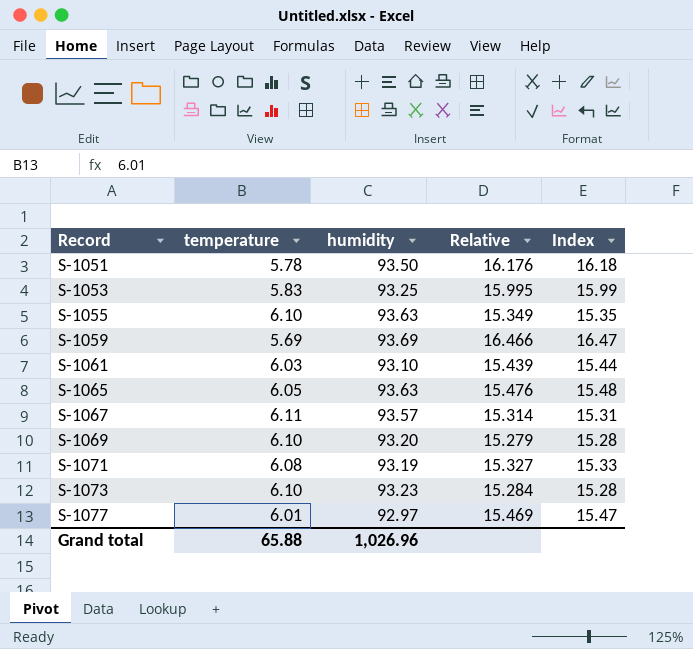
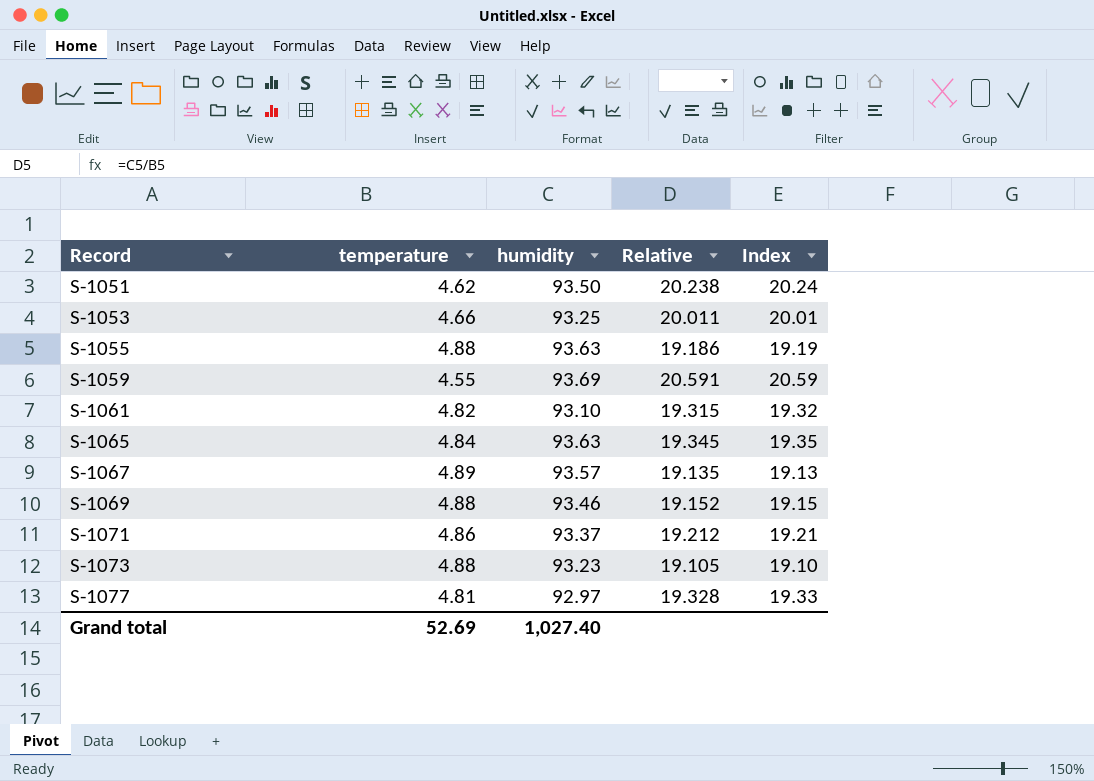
S-1051 | temperature: 5.78 -> 4.62
S-1051 | Relative: 16.176 -> 20.238
S-1051 | Index: 16.18 -> 20.24
S-1053 | temperature: 5.83 -> 4.66
S-1053 | Relative: 15.995 -> 20.011
S-1053 | Index: 15.99 -> 20.01
S-1055 | temperature: 6.10 -> 4.88
S-1055 | Relative: 15.349 -> 19.186
S-1055 | Index: 15.35 -> 19.19
S-1059 | temperature: 5.69 -> 4.55
S-1059 | Relative: 16.466 -> 20.591
S-1059 | Index: 16.47 -> 20.59
S-1061 | temperature: 6.03 -> 4.82
S-1061 | Relative: 15.439 -> 19.315
S-1061 | Index: 15.44 -> 19.32
S-1065 | temperature: 6.05 -> 4.84
S-1065 | Relative: 15.476 -> 19.345
S-1065 | Index: 15.48 -> 19.35
S-1067 | temperature: 6.11 -> 4.89
S-1067 | Relative: 15.314 -> 19.135
S-1067 | Index: 15.31 -> 19.13
S-1069 | temperature: 6.10 -> 4.88
S-1069 | humidity: 93.20 -> 93.46
S-1069 | Relative: 15.279 -> 19.152
S-1069 | Index: 15.28 -> 19.15
S-1071 | temperature: 6.08 -> 4.86
S-1071 | humidity: 93.19 -> 93.37
S-1071 | Relative: 15.327 -> 19.212
S-1071 | Index: 15.33 -> 19.21
S-1073 | temperature: 6.10 -> 4.88
S-1073 | Relative: 15.284 -> 19.105
S-1073 | Index: 15.28 -> 19.10
S-1077 | temperature: 6.01 -> 4.81
S-1077 | Relative: 15.469 -> 19.328
S-1077 | Index: 15.47 -> 19.33
Grand total | temperature: 65.88 -> 52.69
Grand total | humidity: 1,026.96 -> 1,027.40

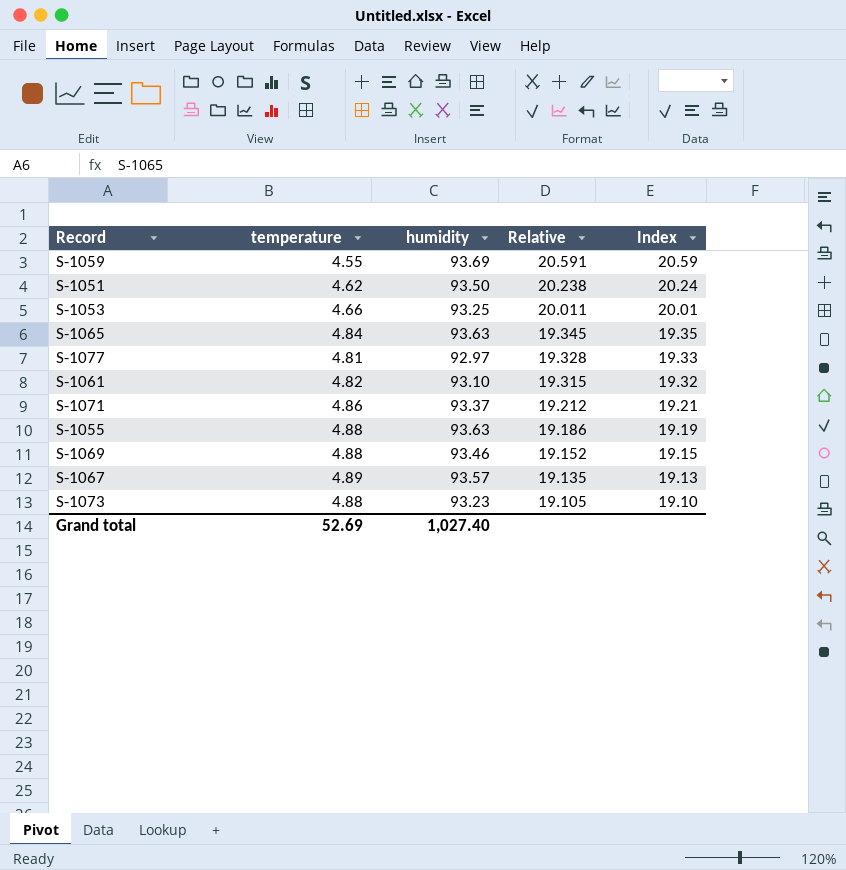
row order: Record ascending -> Relative descending

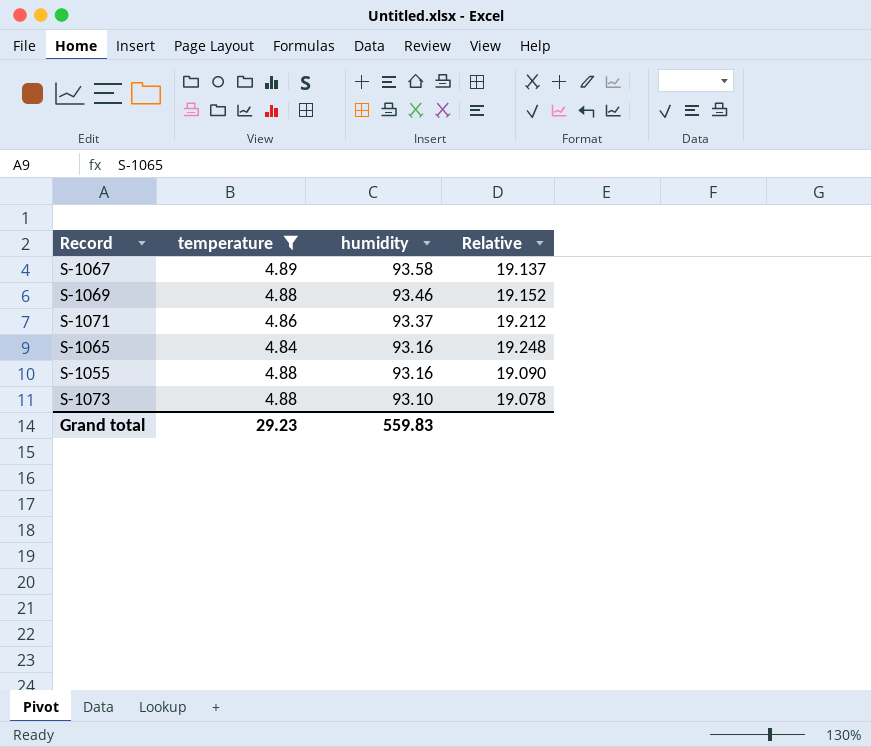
filter: none -> temperature >= 4.84
row order: Relative descending -> humidity descending
column Index | formula: [humidity] / [temperature] -> none
S-1067 | humidity: 93.57 -> 93.58
S-1067 | Relative: 19.135 -> 19.137
S-1065 | humidity: 93.63 -> 93.16
S-1065 | Relative: 19.345 -> 19.248
S-1055 | humidity: 93.63 -> 93.16
S-1055 | Relative: 19.186 -> 19.090
S-1073 | humidity: 93.23 -> 93.10
S-1073 | Relative: 19.105 -> 19.078
Grand total | temperature: 52.69 -> 29.23
Grand total | humidity: 1,027.40 -> 559.83

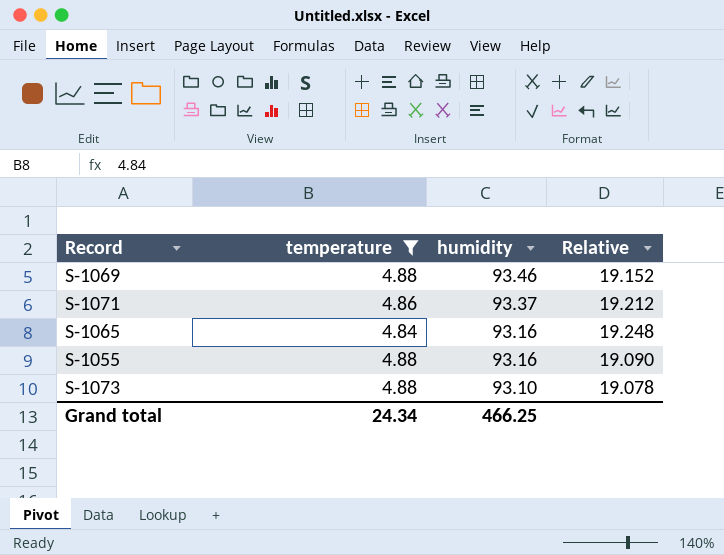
row S-1067: 4.89 | 93.58 | 19.137 -> none
Grand total | temperature: 29.23 -> 24.34
Grand total | humidity: 559.83 -> 466.25

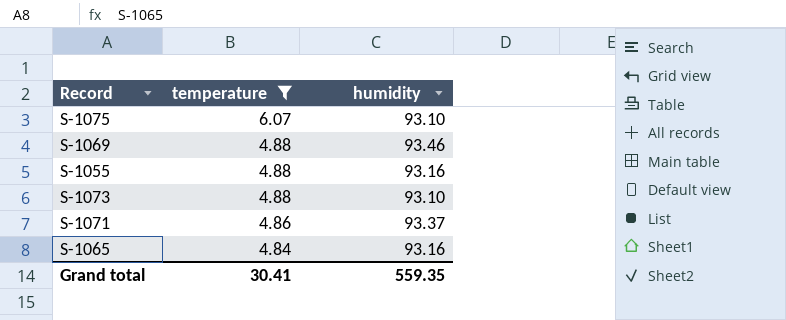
row order: humidity descending -> temperature descending
column Relative | formula: [humidity] / [temperature] -> none
row S-1075: none -> 6.07 | 93.10
Grand total | temperature: 24.34 -> 30.41
Grand total | humidity: 466.25 -> 559.35

